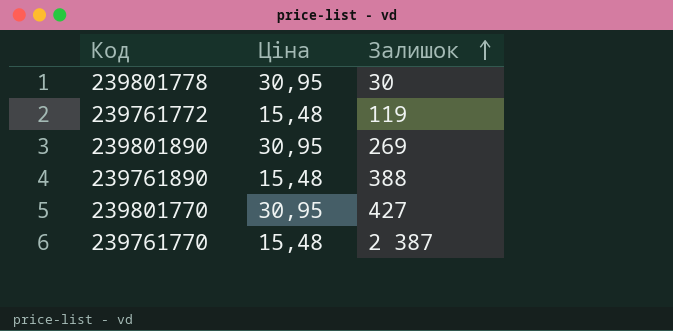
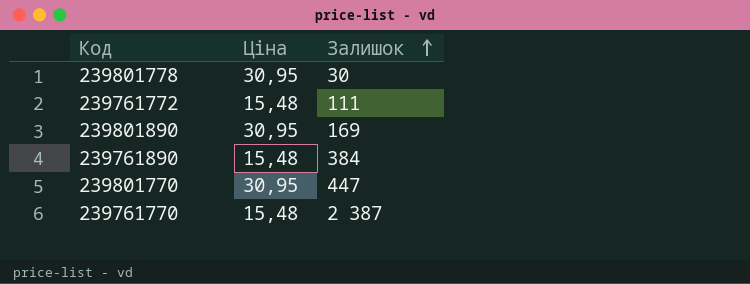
239761772 | Залишок: 119 -> 111
239801890 | Залишок: 269 -> 169
239761890 | Залишок: 388 -> 384
239801770 | Залишок: 427 -> 447

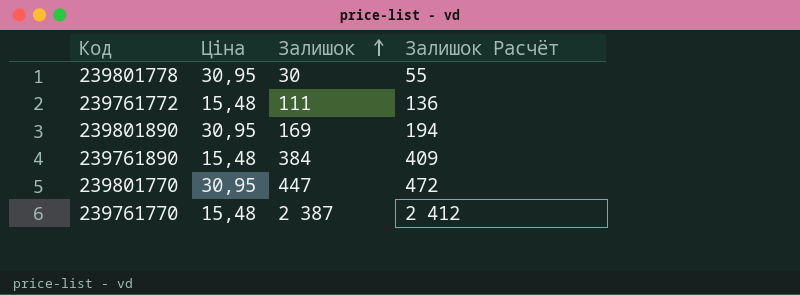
column Залишок Расчёт | formula: none -> [Залишок] + 25

